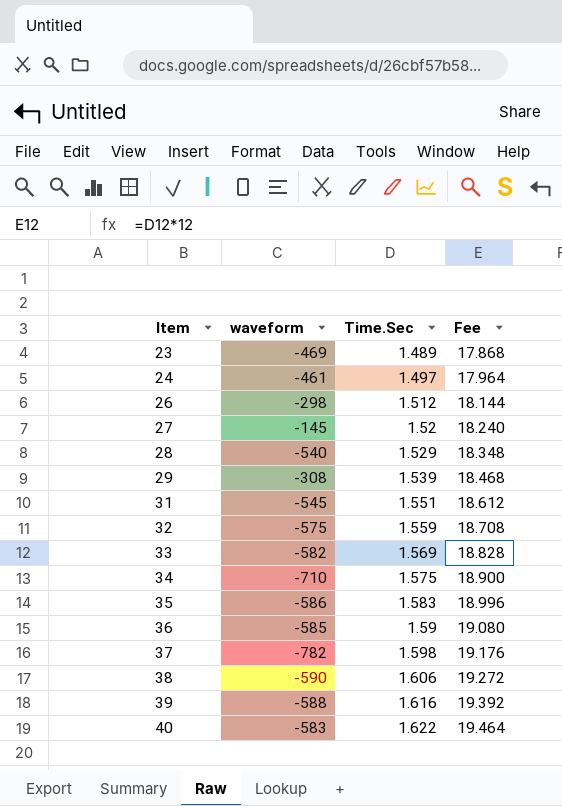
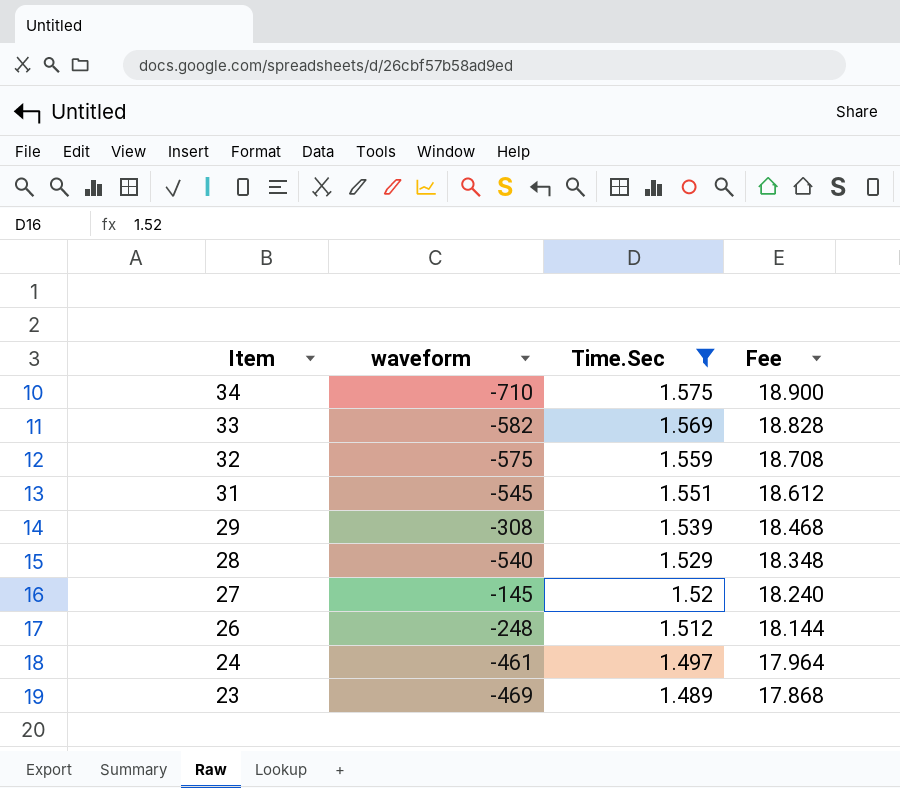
filter: none -> Time.Sec <= 1.575
row order: Item ascending -> Item descending
26 | waveform: -298 -> -248

